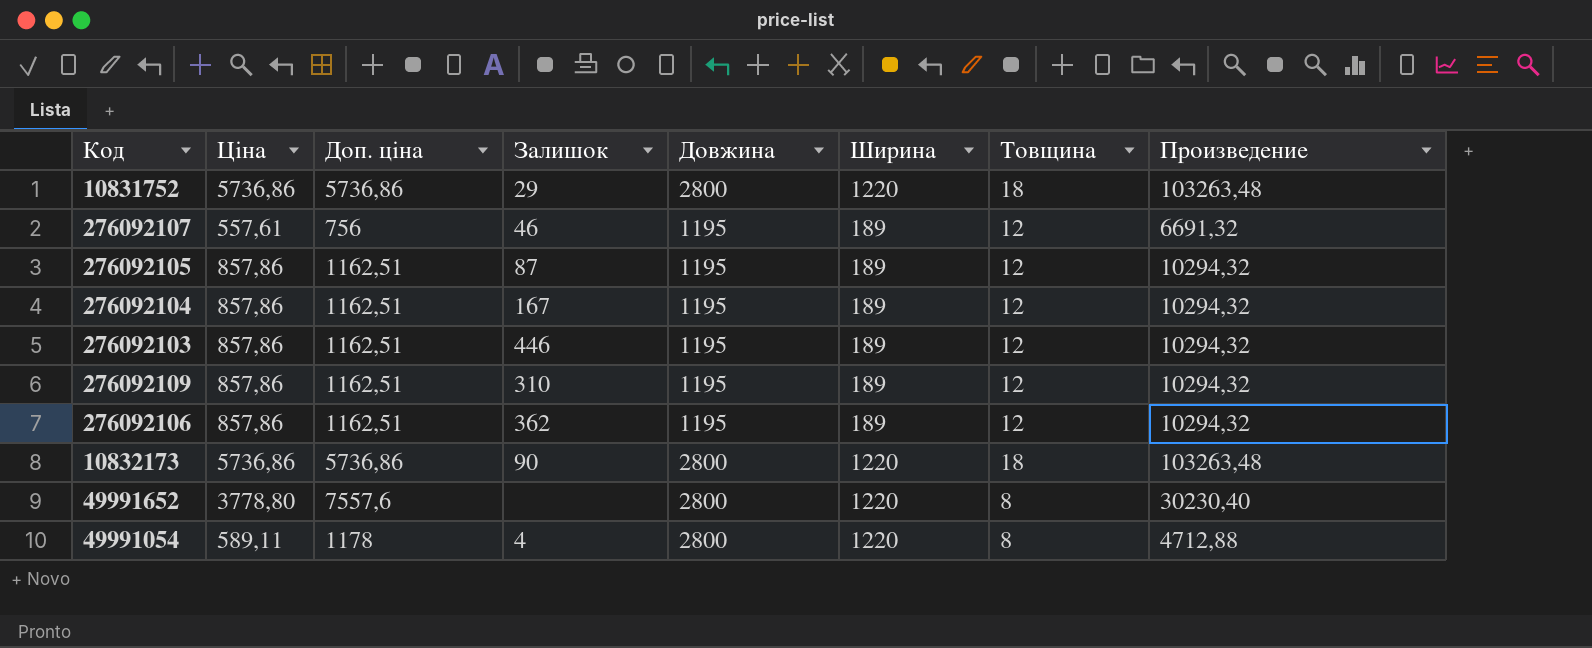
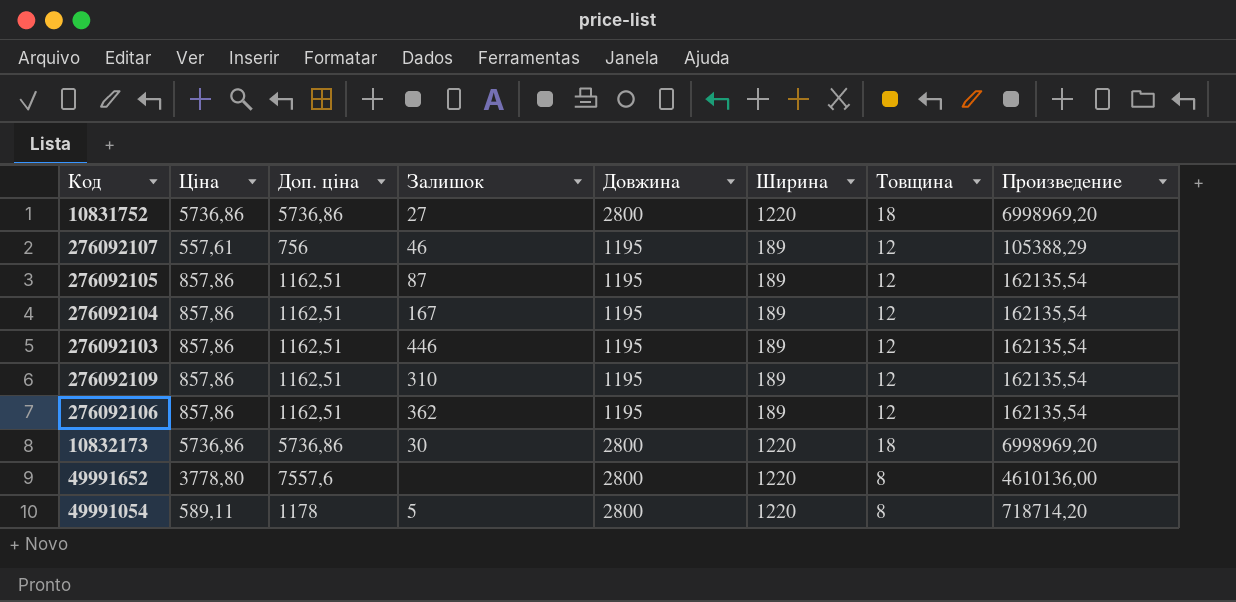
column Произведение | formula: [Ціна] * [Товщина] -> [Ціна] * [Ширина]
10831752 | Залишок: 29 -> 27
10832173 | Залишок: 90 -> 30
49991054 | Залишок: 4 -> 5

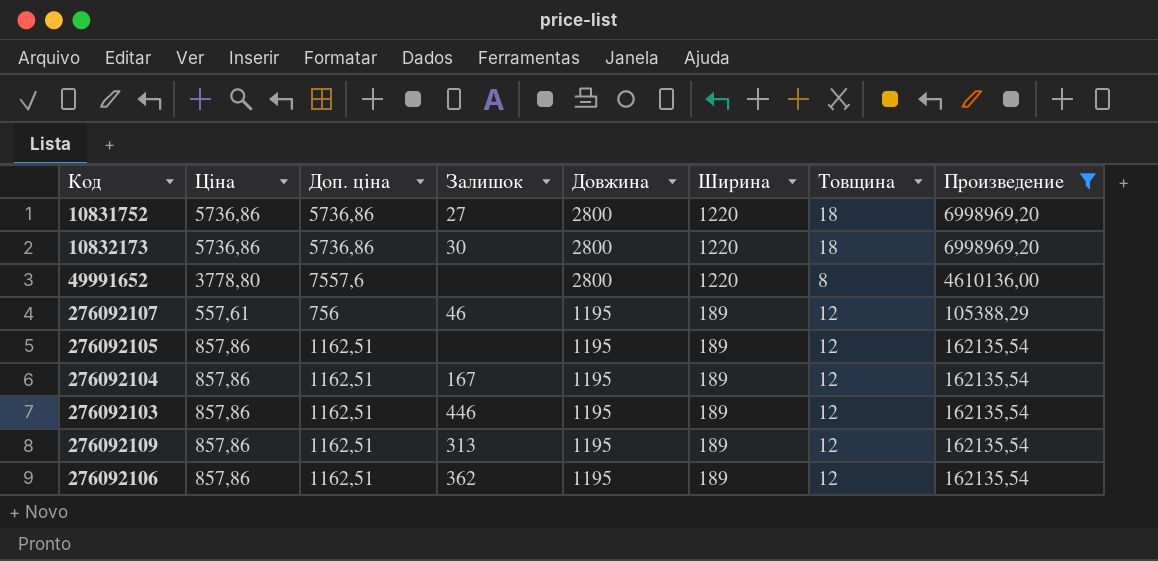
filter: none -> Произведение != 718714,20
row order: none -> Довжина descending
276092105 | Залишок: 87 -> none
276092109 | Залишок: 310 -> 313

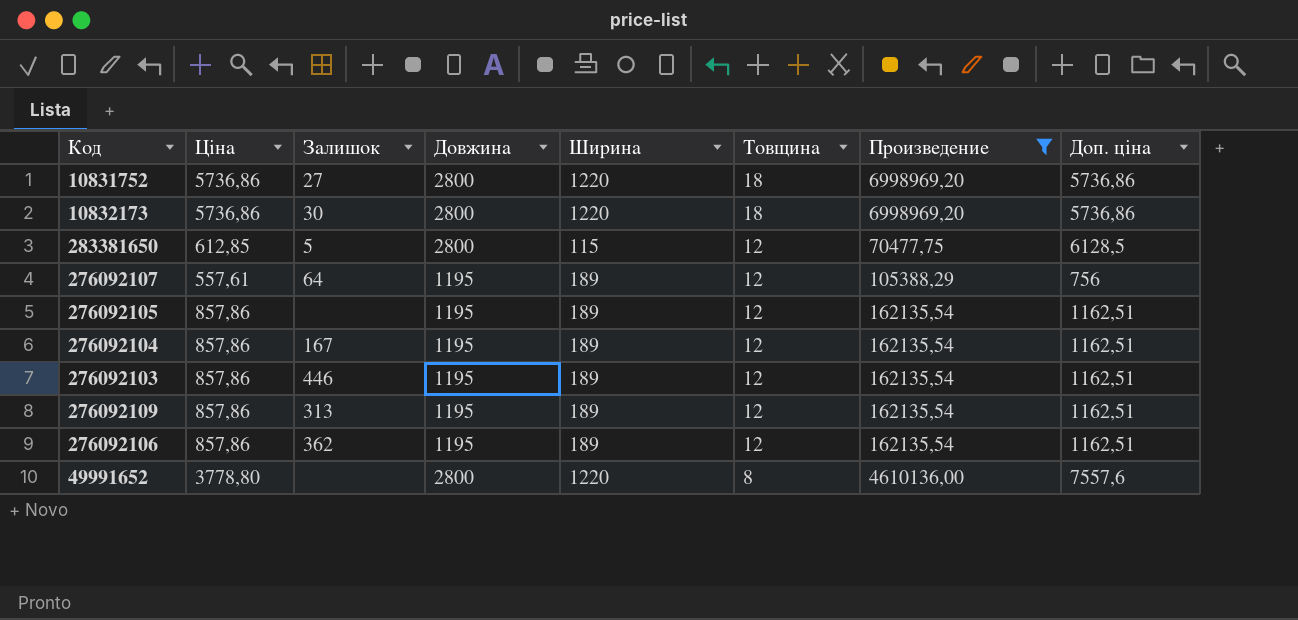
row order: Довжина descending -> Товщина descending
column Доп. ціна | position: 3 -> 8
row 283381650: none -> 612,85 | 5 | 2800 | 115 | 12 | 70477,75 | 6128,5
276092107 | Залишок: 46 -> 64

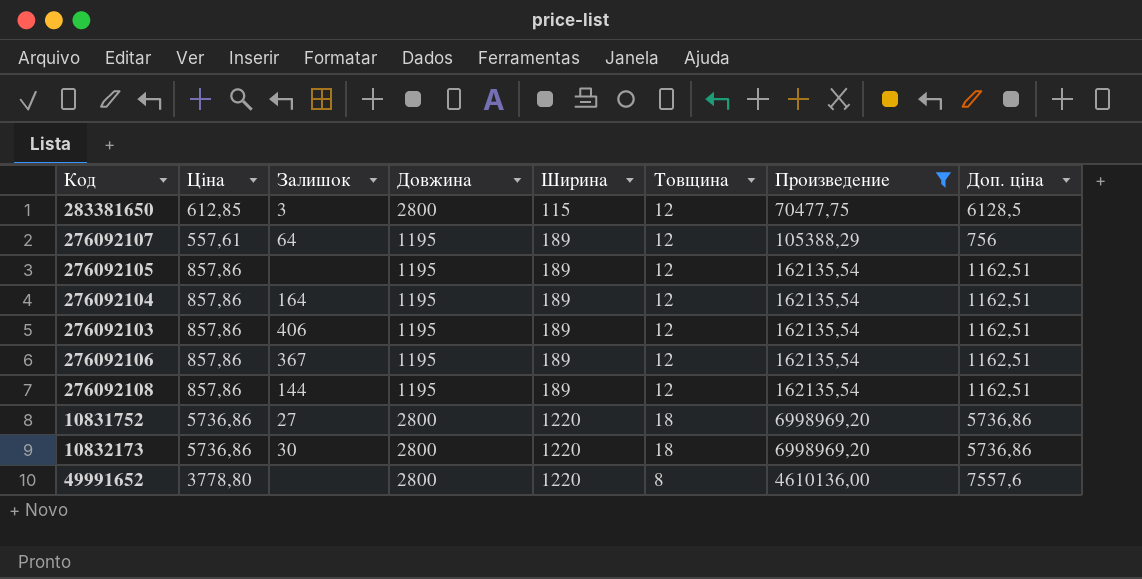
row order: Товщина descending -> Ширина ascending
row 276092109: 857,86 | 313 | 1195 | 189 | 12 | 162135,54 | 1162,51 -> none
283381650 | Залишок: 5 -> 3
276092104 | Залишок: 167 -> 164
276092103 | Залишок: 446 -> 406
276092106 | Залишок: 362 -> 367
row 276092108: none -> 857,86 | 144 | 1195 | 189 | 12 | 162135,54 | 1162,51

